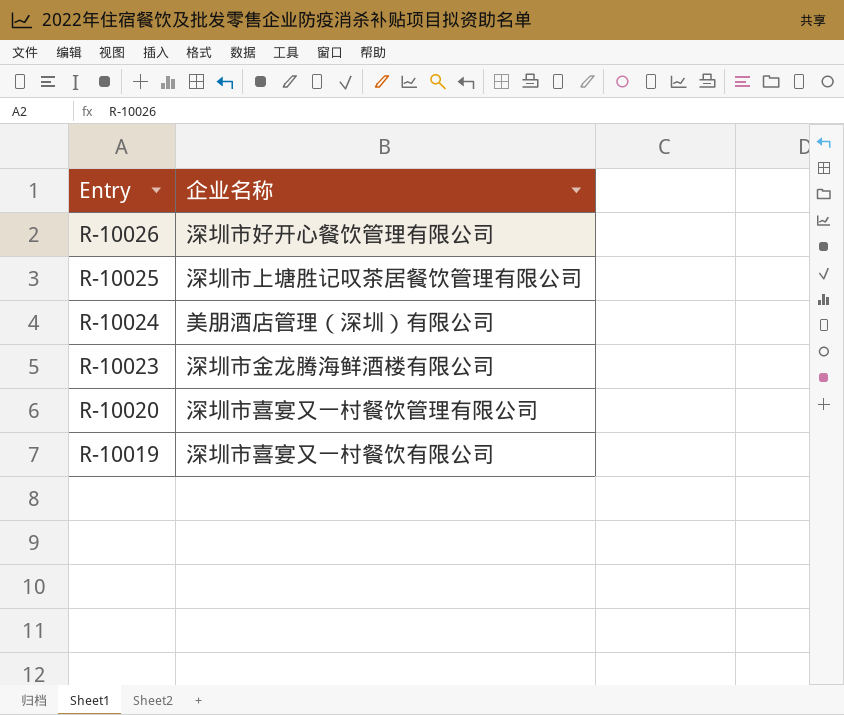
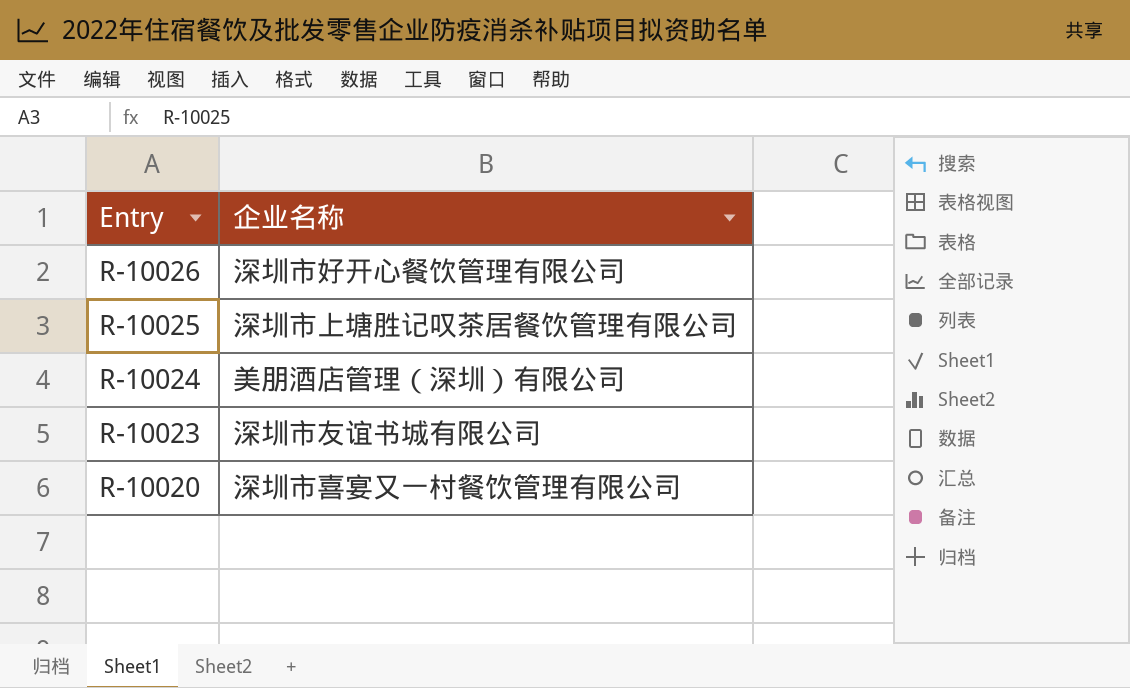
row R-10019: 深圳市喜宴又一村餐饮有限公司 -> none
R-10023 | 企业名称: 深圳市金龙腾海鲜酒楼有限公司 -> 深圳市友谊书城有限公司

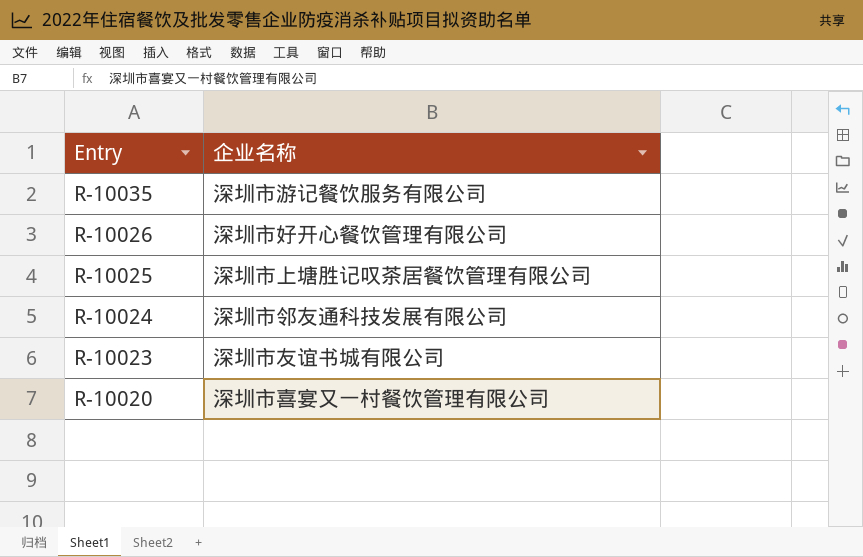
row R-10035: none -> 深圳市游记餐饮服务有限公司
R-10024 | 企业名称: 美朋酒店管理（深圳）有限公司 -> 深圳市邻友通科技发展有限公司

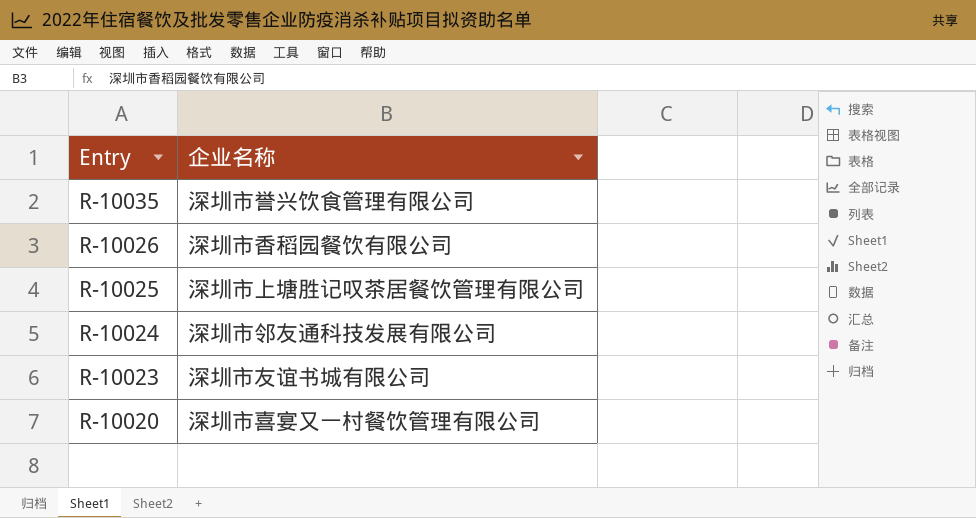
R-10035 | 企业名称: 深圳市游记餐饮服务有限公司 -> 深圳市誉兴饮食管理有限公司
R-10026 | 企业名称: 深圳市好开心餐饮管理有限公司 -> 深圳市香稻园餐饮有限公司

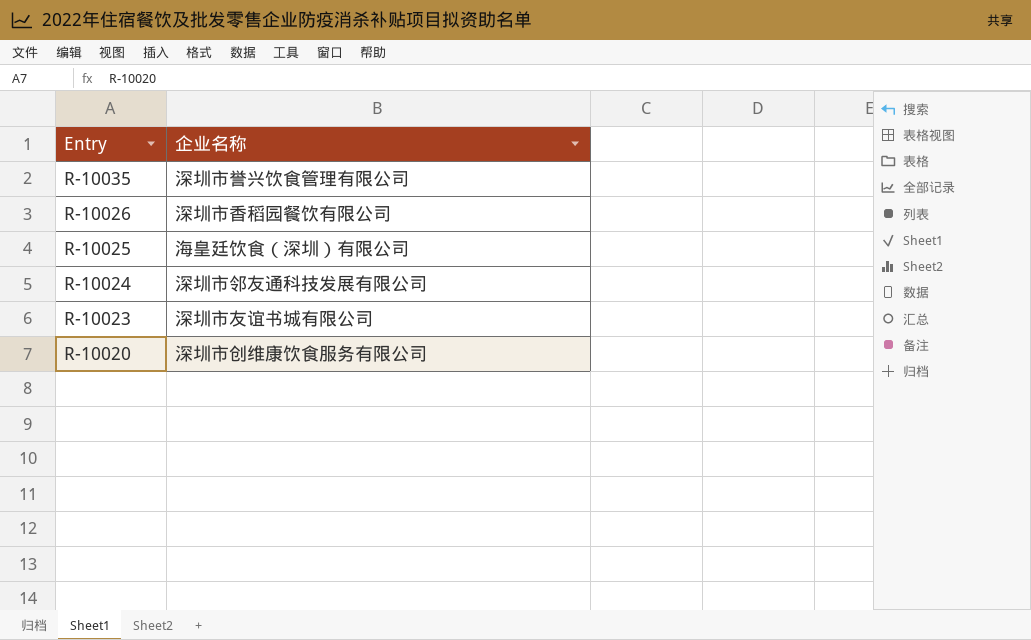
R-10025 | 企业名称: 深圳市上塘胜记叹茶居餐饮管理有限公司 -> 海皇廷饮食（深圳）有限公司
R-10020 | 企业名称: 深圳市喜宴又一村餐饮管理有限公司 -> 深圳市创维康饮食服务有限公司

